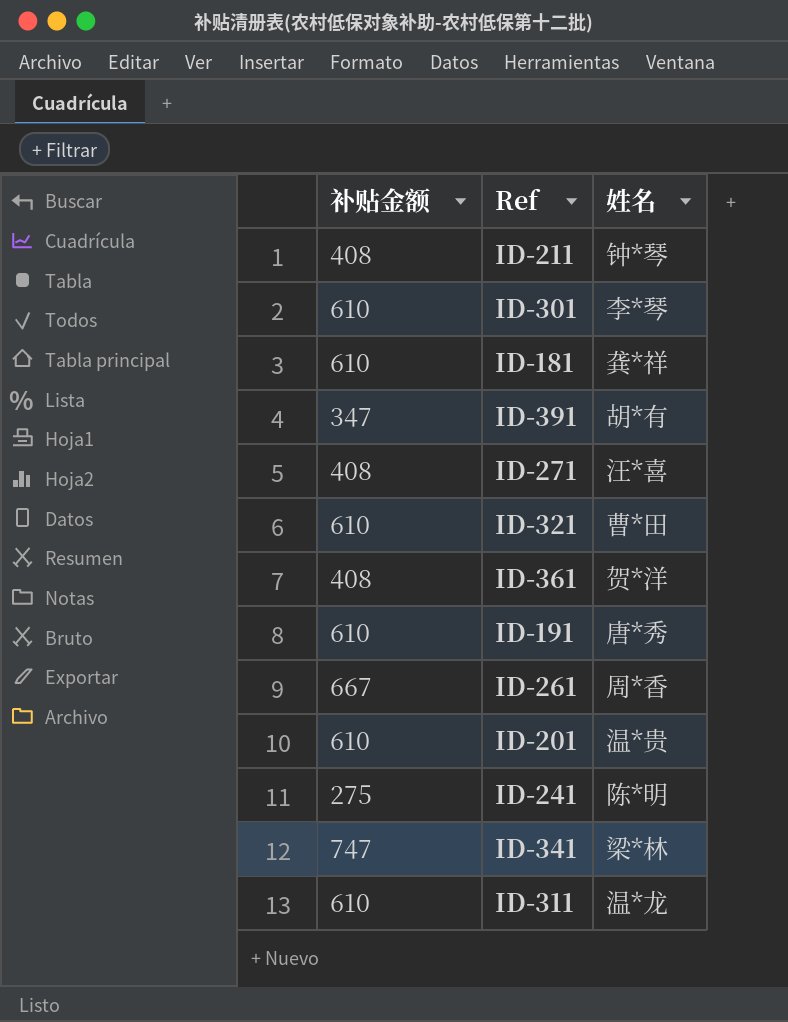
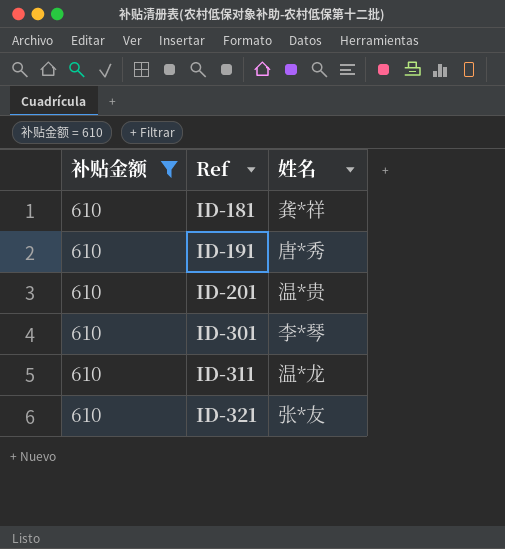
filter: none -> 补贴金额 = 610
row order: none -> Ref ascending
ID-321 | 姓名: 曹*田 -> 张*友

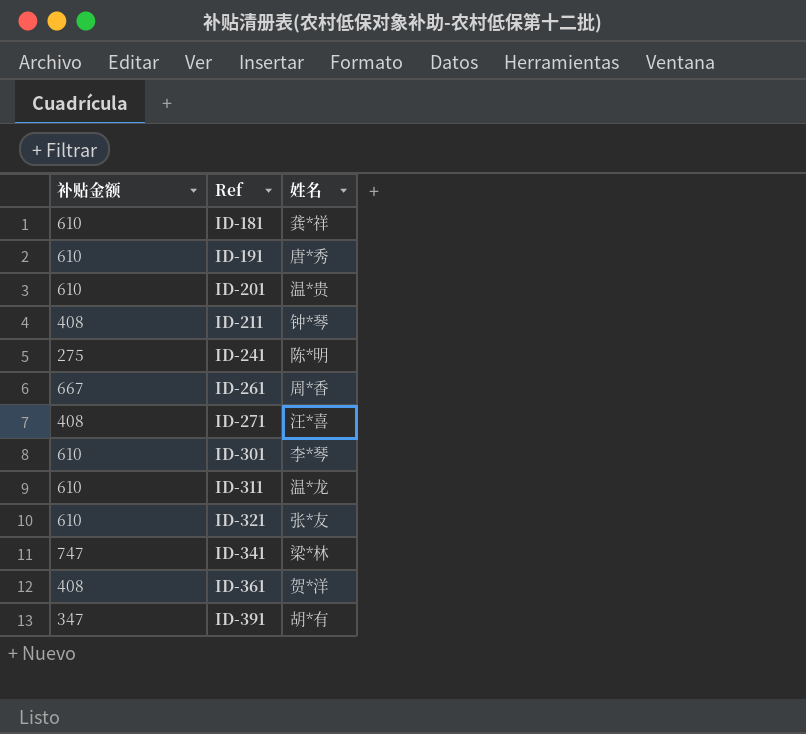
filter: 补贴金额 = 610 -> none

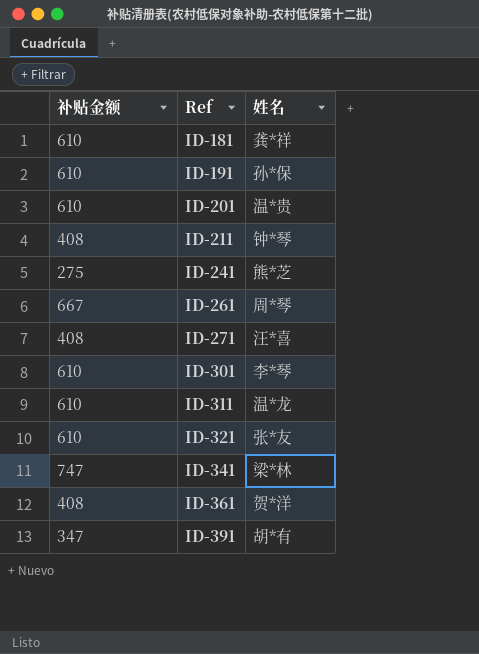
ID-191 | 姓名: 唐*秀 -> 孙*保
ID-241 | 姓名: 陈*明 -> 熊*芝
ID-261 | 姓名: 周*香 -> 周*琴

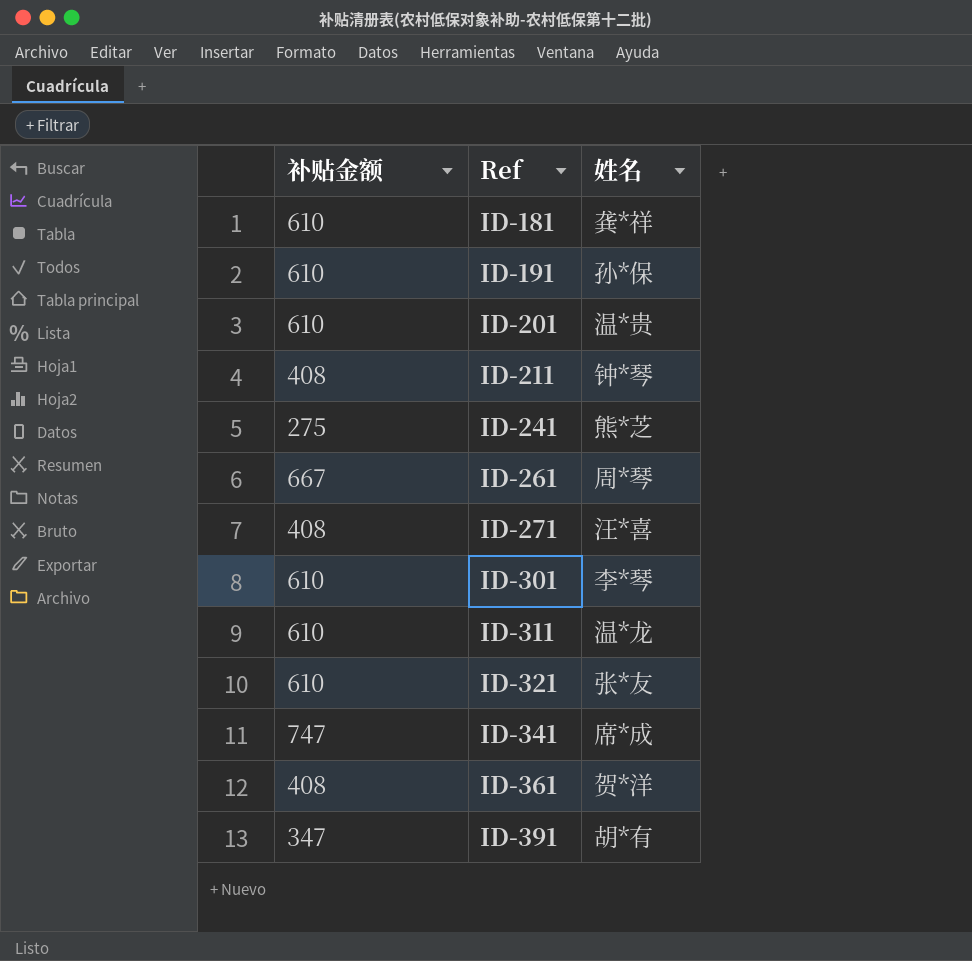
ID-341 | 姓名: 梁*林 -> 席*成

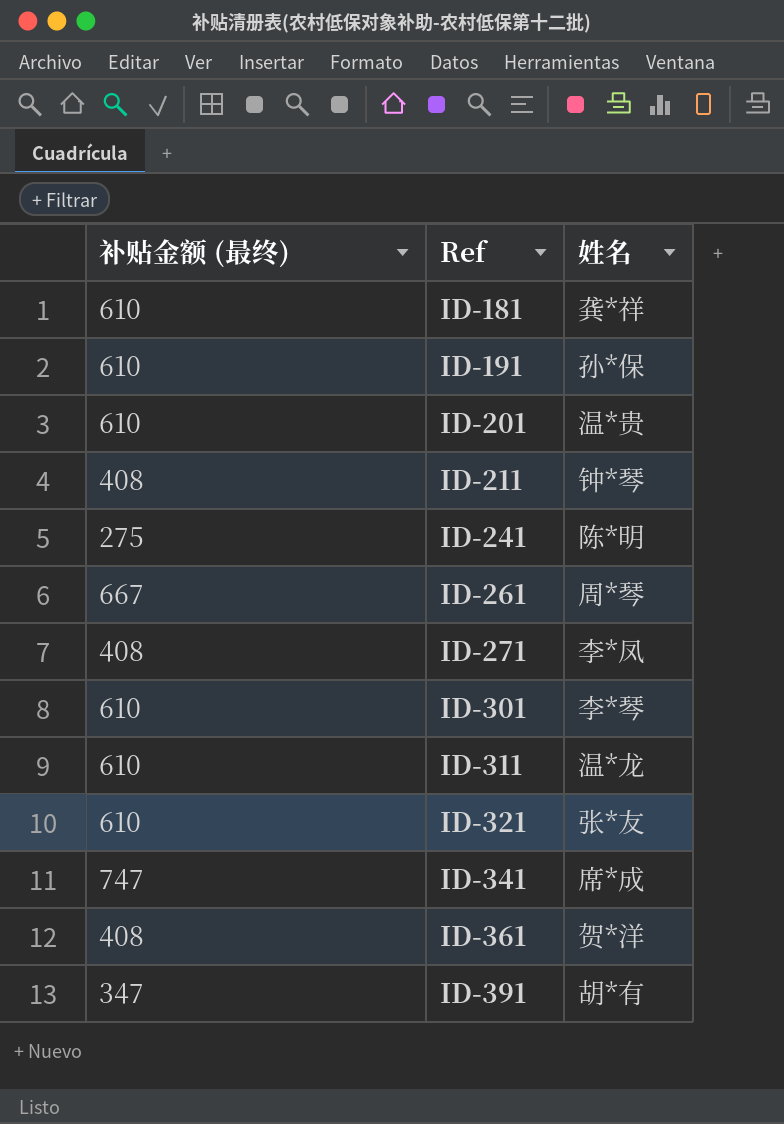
column name: 补贴金额 -> 补贴金额 (最终)
ID-241 | 姓名: 熊*芝 -> 陈*明
ID-271 | 姓名: 汪*喜 -> 李*凤

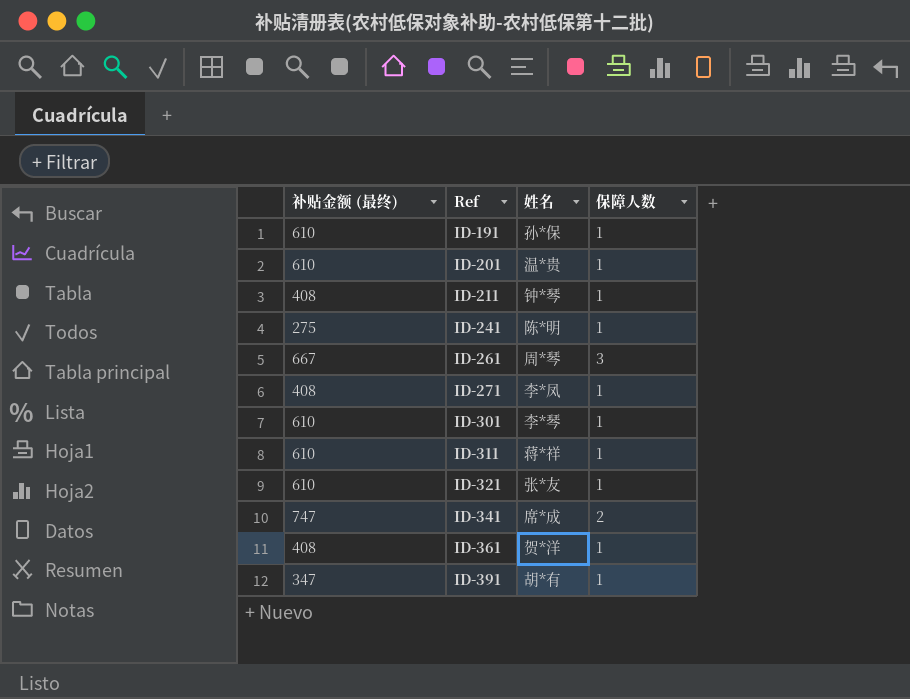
column 保障人数 | position: none -> 4
row ID-181: 610 | 龚*祥 -> none
ID-311 | 姓名: 温*龙 -> 蒋*祥

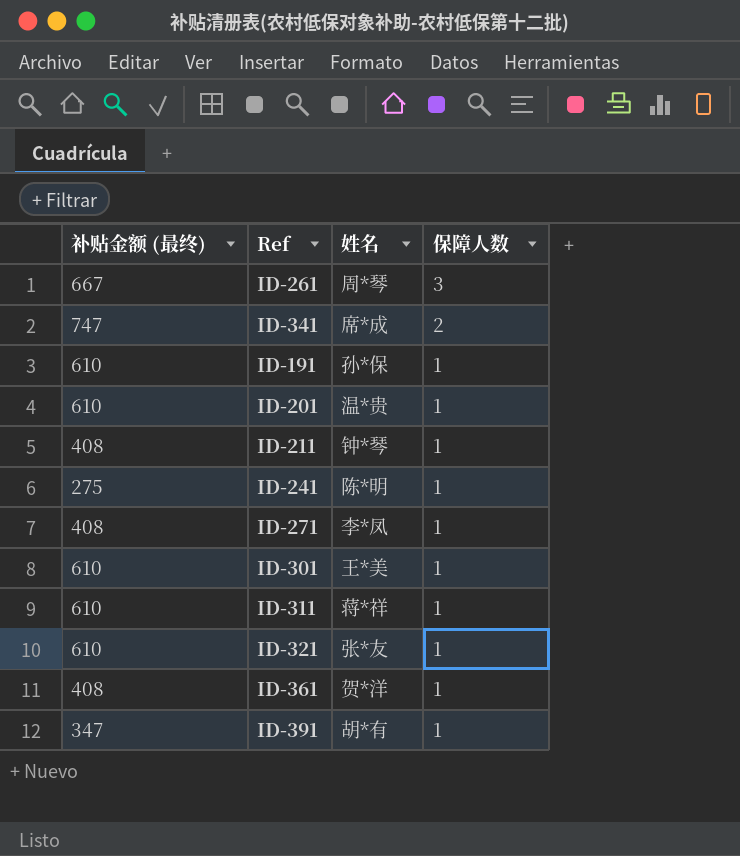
row order: Ref ascending -> 保障人数 descending
ID-301 | 姓名: 李*琴 -> 王*美

